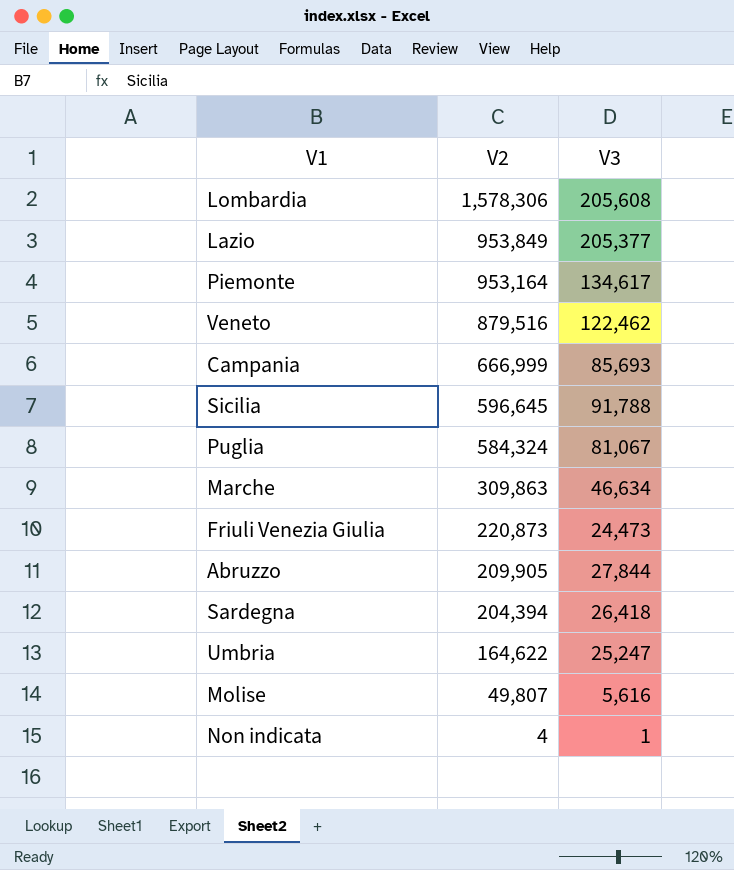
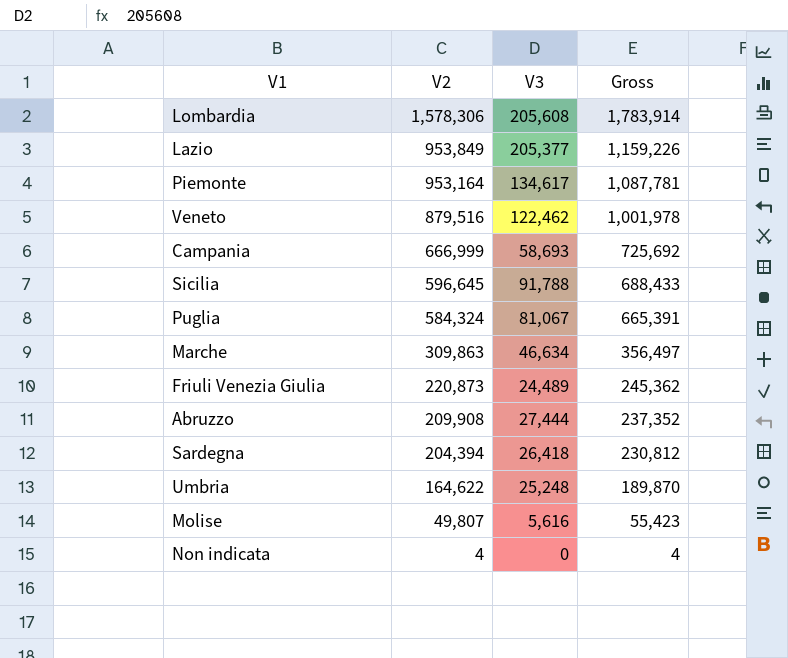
column Gross | formula: none -> [V2] + [V3]
Campania | V3: 85,693 -> 58,693
Friuli Venezia Giulia | V3: 24,473 -> 24,489
Abruzzo | V2: 209,905 -> 209,908
Abruzzo | V3: 27,844 -> 27,444
Umbria | V3: 25,247 -> 25,248
Non indicata | V3: 1 -> 0

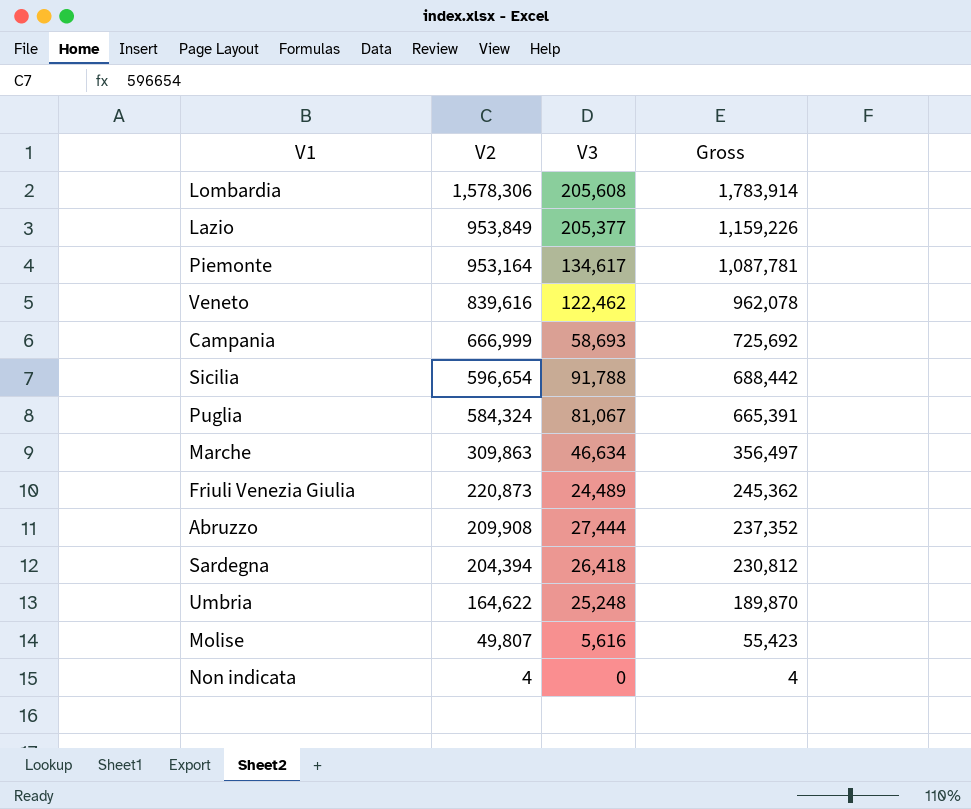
Veneto | V2: 879,516 -> 839,616
Veneto | Gross: 1,001,978 -> 962,078
Sicilia | V2: 596,645 -> 596,654
Sicilia | Gross: 688,433 -> 688,442

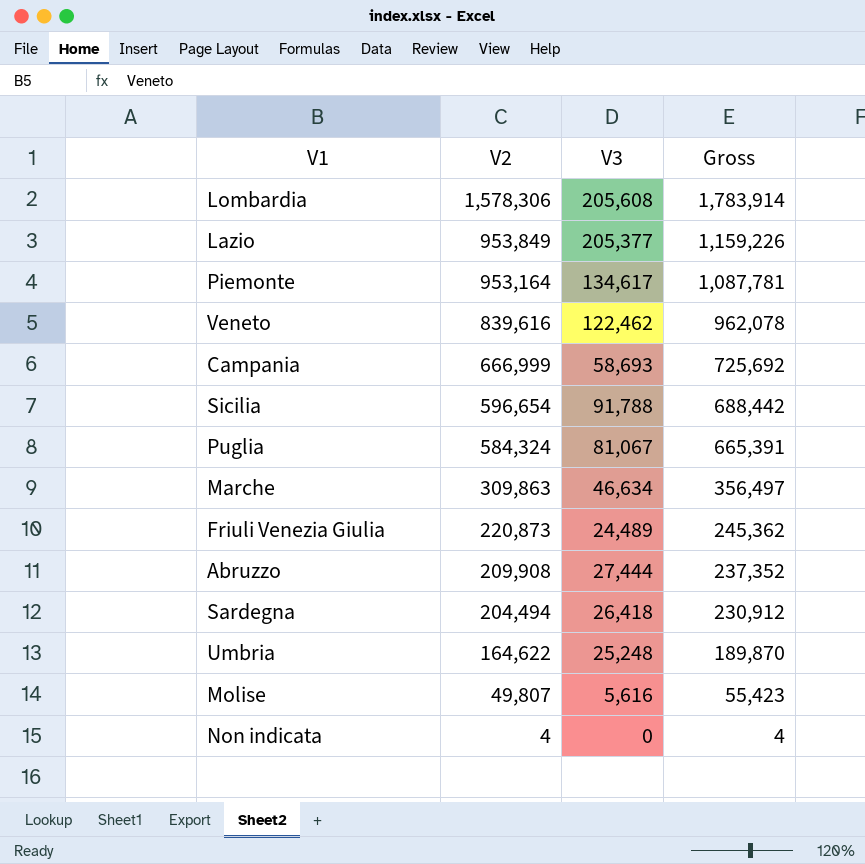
Sardegna | V2: 204,394 -> 204,494
Sardegna | Gross: 230,812 -> 230,912

